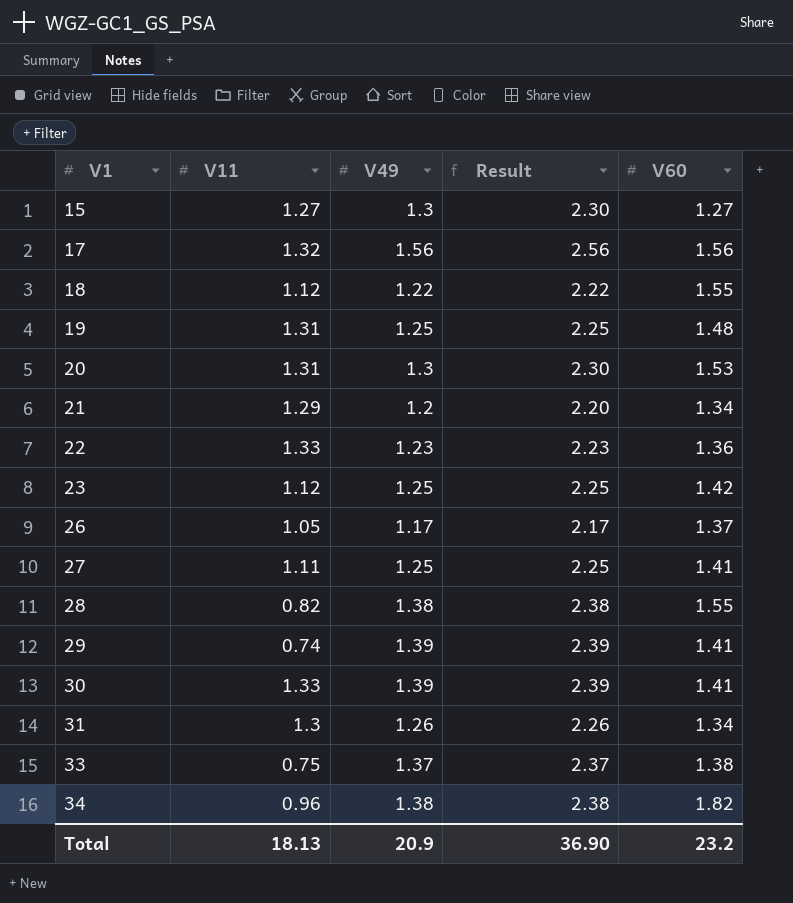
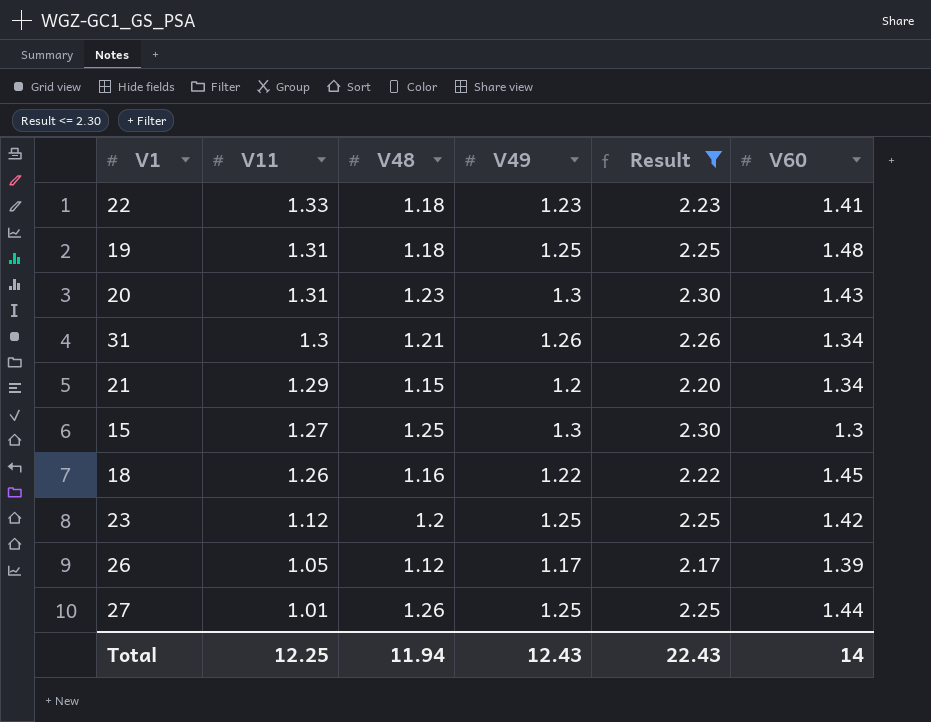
filter: none -> Result <= 2.30
row order: V1 ascending -> V11 descending
column V48 | position: none -> 3
22 | V60: 1.36 -> 1.41
20 | V60: 1.53 -> 1.43
15 | V60: 1.27 -> 1.3
18 | V11: 1.12 -> 1.26
18 | V60: 1.55 -> 1.45
26 | V60: 1.37 -> 1.39
27 | V11: 1.11 -> 1.01
27 | V60: 1.41 -> 1.44
Total | V11: 18.13 -> 12.25
Total | V49: 20.9 -> 12.43
Total | Result: 36.90 -> 22.43
Total | V60: 23.2 -> 14

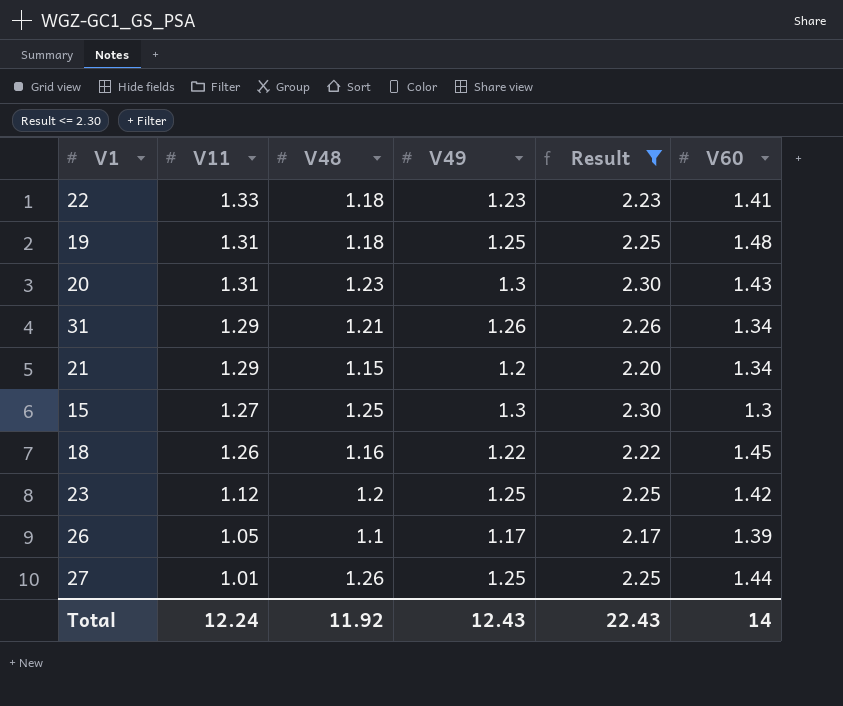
31 | V11: 1.3 -> 1.29
26 | V48: 1.12 -> 1.1
Total | V11: 12.25 -> 12.24
Total | V48: 11.94 -> 11.92

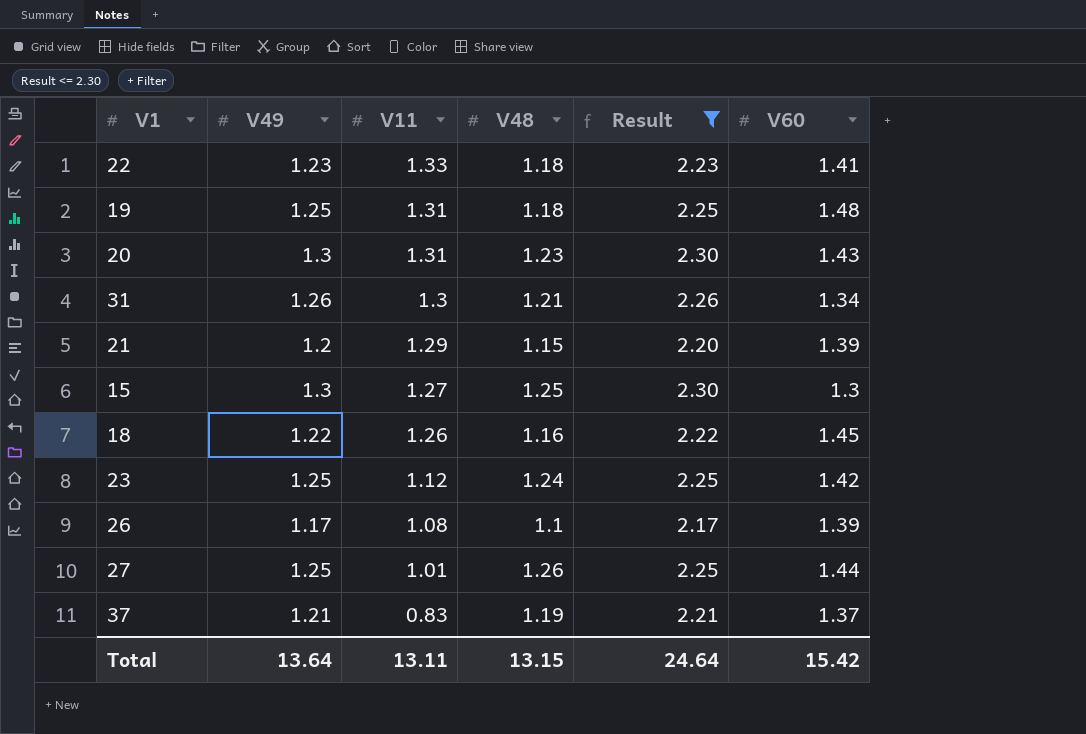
column V49 | position: 4 -> 2
31 | V11: 1.29 -> 1.3
21 | V60: 1.34 -> 1.39
23 | V48: 1.2 -> 1.24
26 | V11: 1.05 -> 1.08
row 37: none -> 1.21 | 0.83 | 1.19 | 2.21 | 1.37
Total | V49: 12.43 -> 13.64
Total | V11: 12.24 -> 13.11
Total | V48: 11.92 -> 13.15
Total | Result: 22.43 -> 24.64
Total | V60: 14 -> 15.42

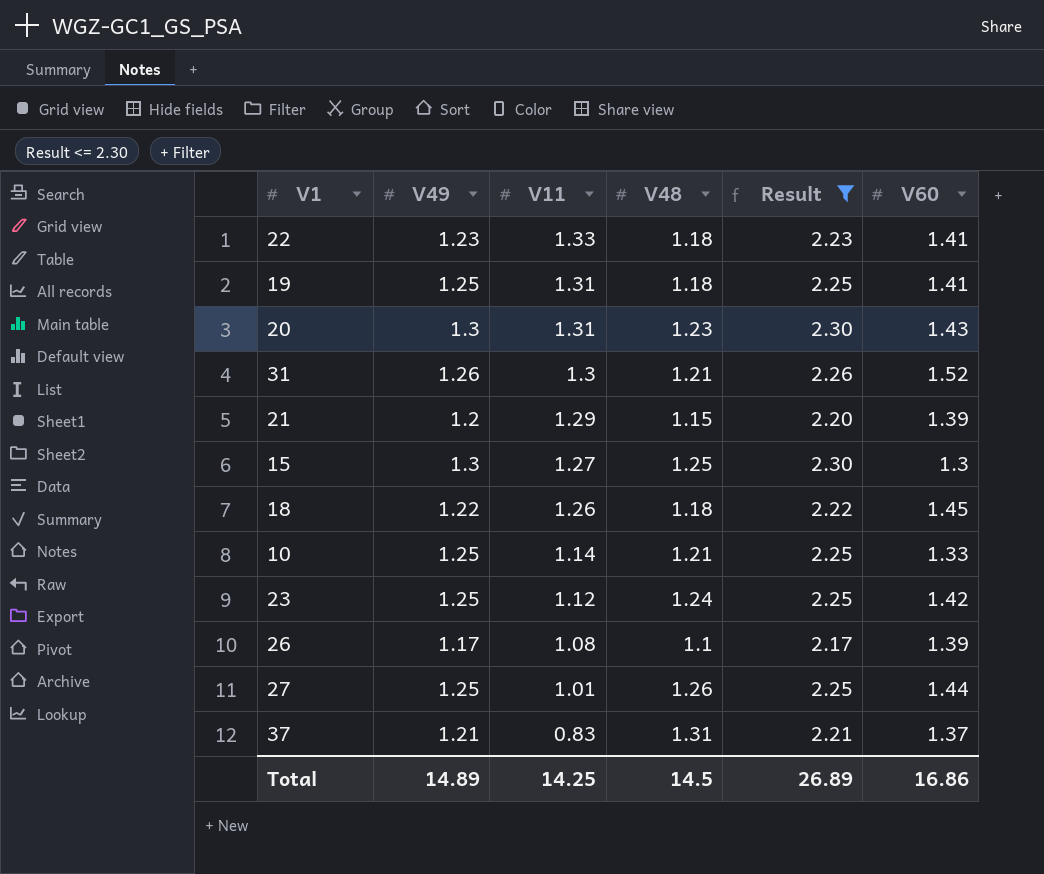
19 | V60: 1.48 -> 1.41
31 | V60: 1.34 -> 1.52
18 | V48: 1.16 -> 1.18
row 10: none -> 1.25 | 1.14 | 1.21 | 2.25 | 1.33
37 | V48: 1.19 -> 1.31
Total | V49: 13.64 -> 14.89
Total | V11: 13.11 -> 14.25
Total | V48: 13.15 -> 14.5
Total | Result: 24.64 -> 26.89
Total | V60: 15.42 -> 16.86

